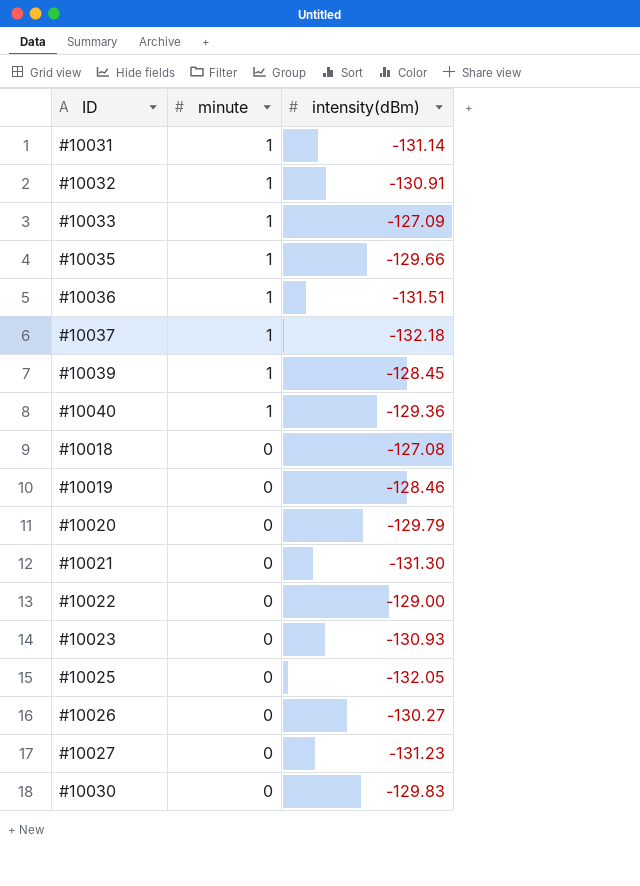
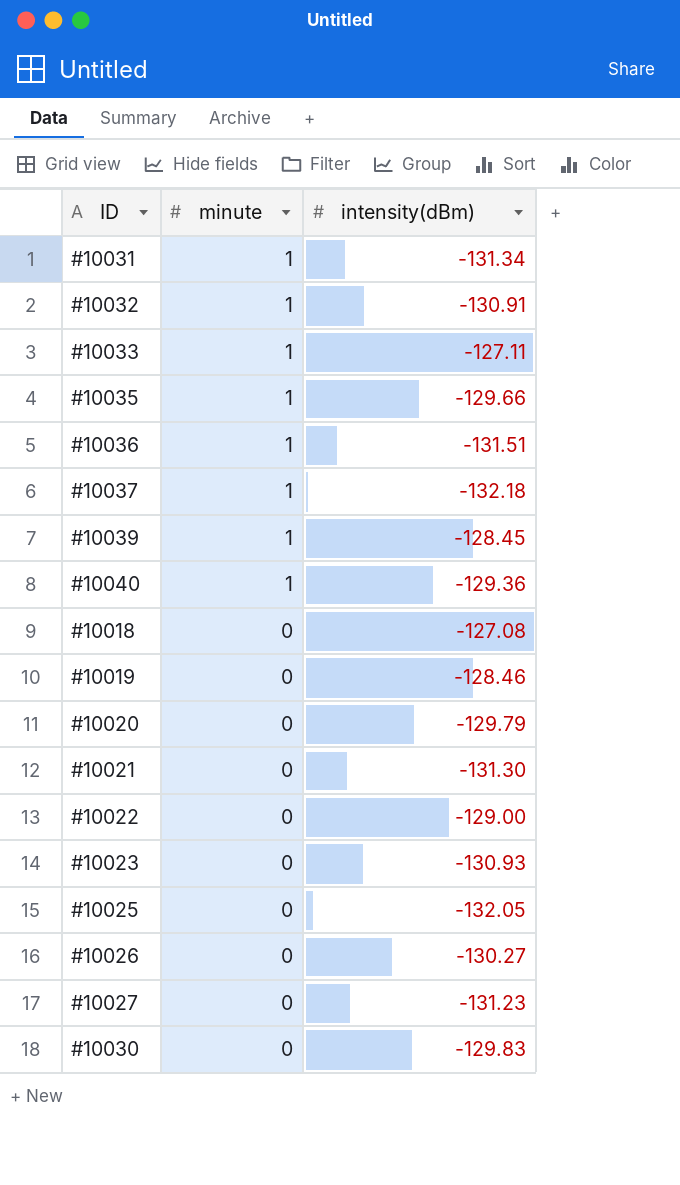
#10031 | intensity(dBm): -131.14 -> -131.34
#10033 | intensity(dBm): -127.09 -> -127.11

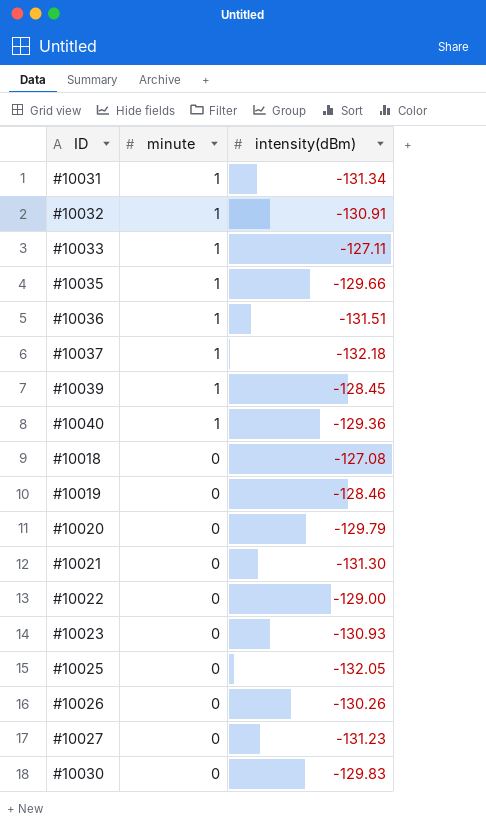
#10026 | intensity(dBm): -130.27 -> -130.26

